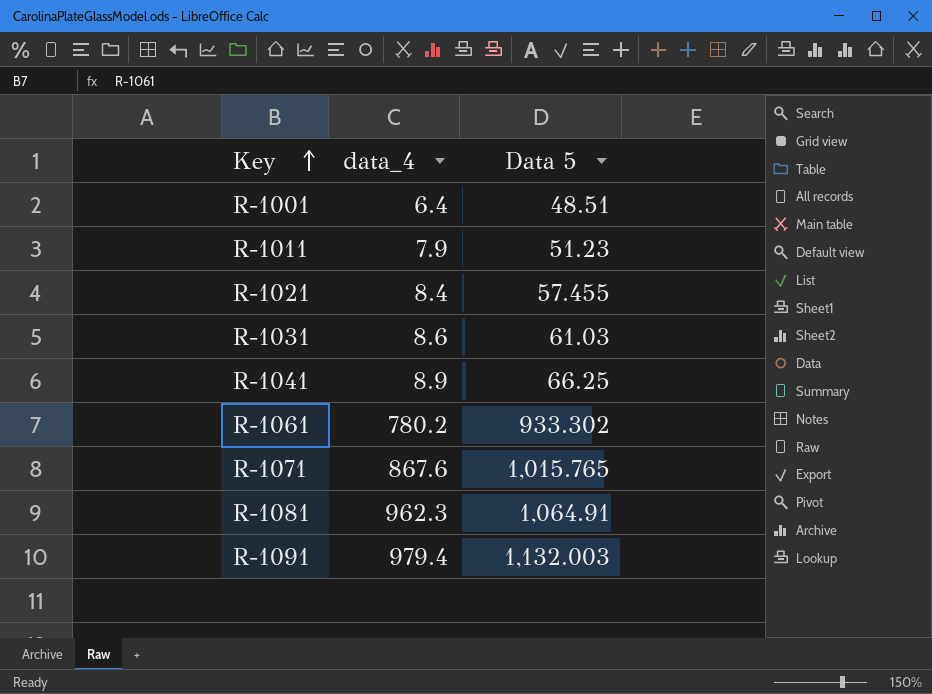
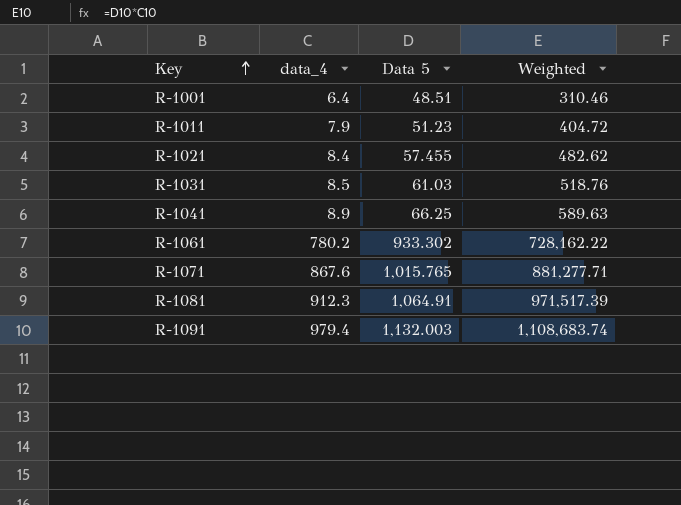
column Weighted | formula: none -> [data_4] * [Data 5]
R-1031 | data_4: 8.6 -> 8.5
R-1081 | data_4: 962.3 -> 912.3

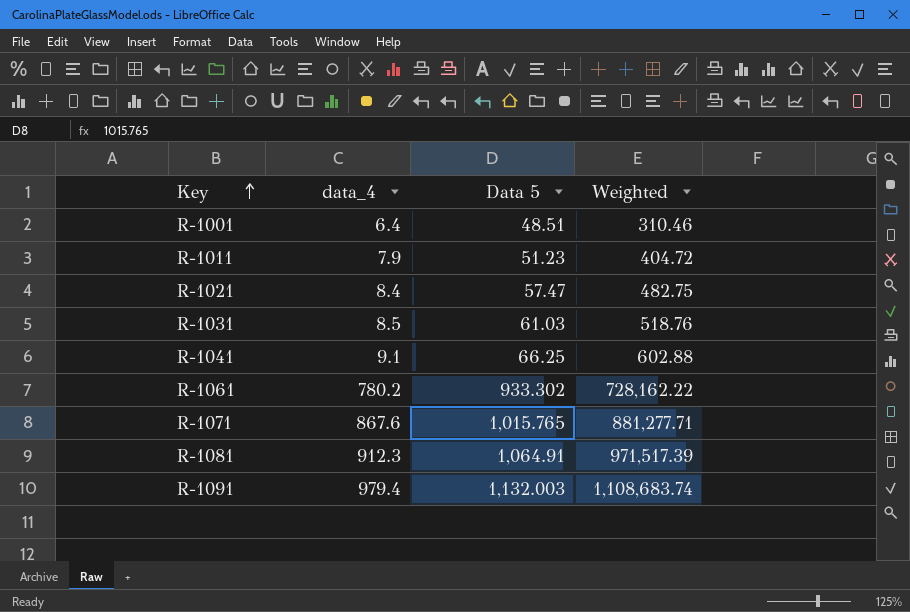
R-1021 | Data 5: 57.455 -> 57.47
R-1021 | Weighted: 482.62 -> 482.75
R-1041 | data_4: 8.9 -> 9.1
R-1041 | Weighted: 589.63 -> 602.88

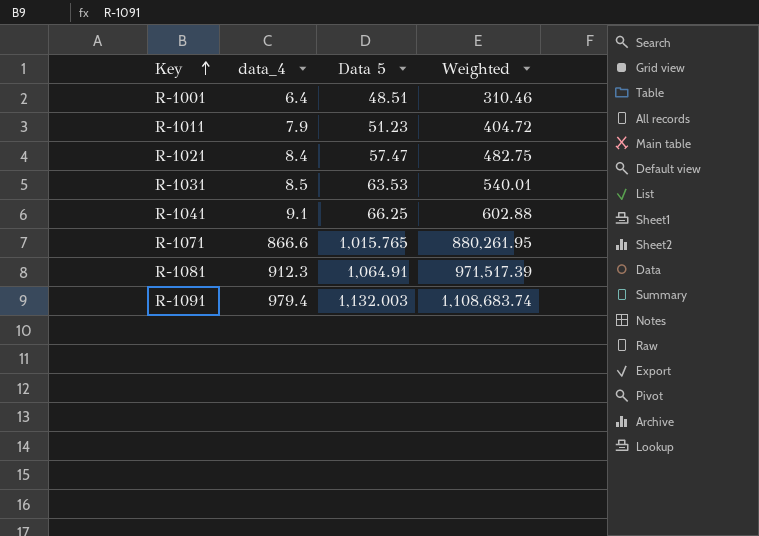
row R-1061: 780.2 | 933.302 | 728,162.22 -> none
R-1031 | Data 5: 61.03 -> 63.53
R-1031 | Weighted: 518.76 -> 540.01
R-1071 | data_4: 867.6 -> 866.6
R-1071 | Weighted: 881,277.71 -> 880,261.95

